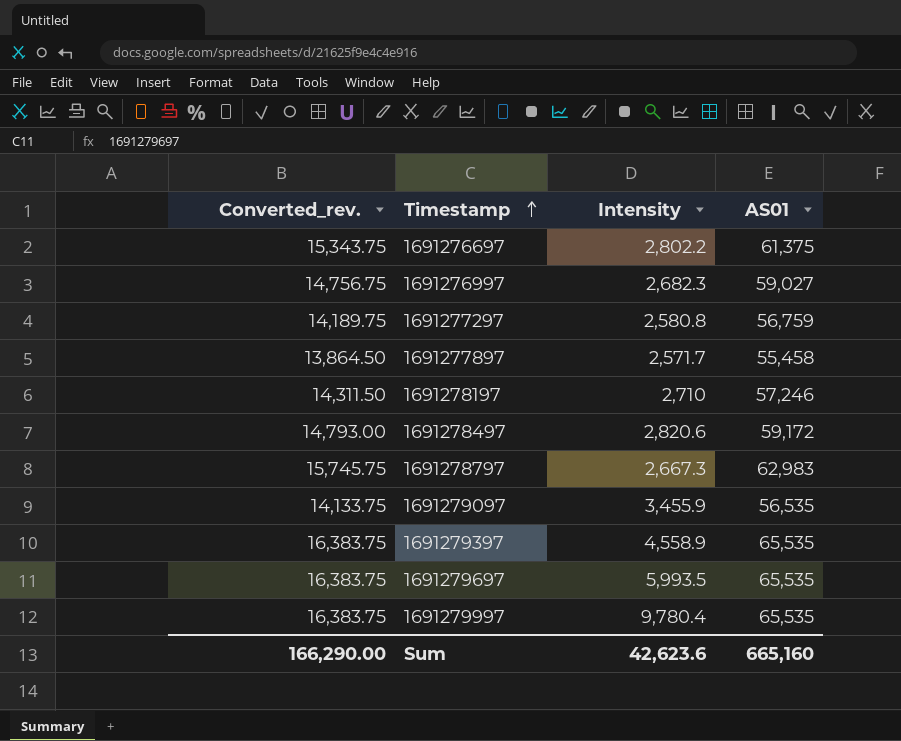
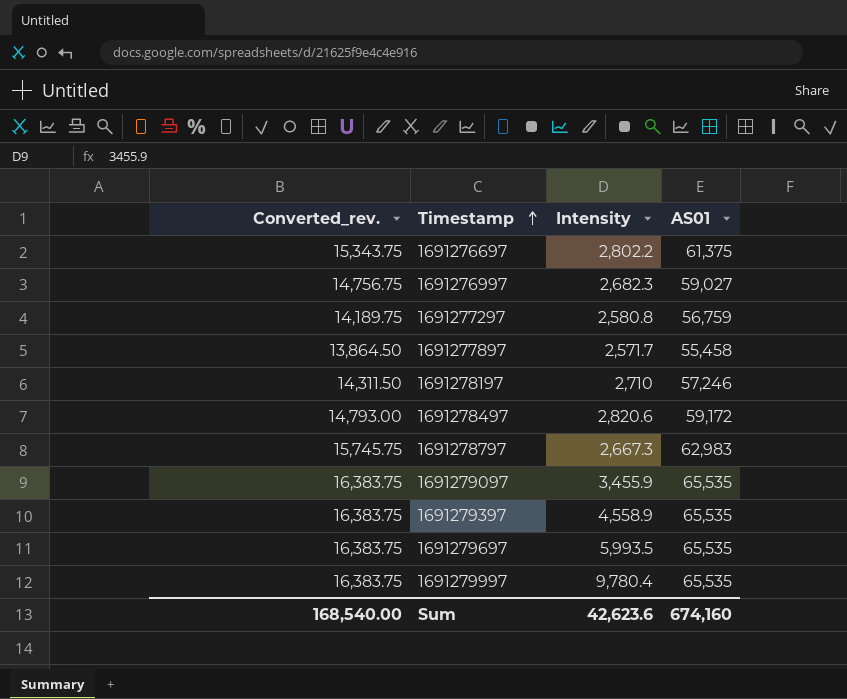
1691279097 | Converted_rev.: 14,133.75 -> 16,383.75
1691279097 | AS01: 56,535 -> 65,535
Sum | Converted_rev.: 166,290.00 -> 168,540.00
Sum | AS01: 665,160 -> 674,160

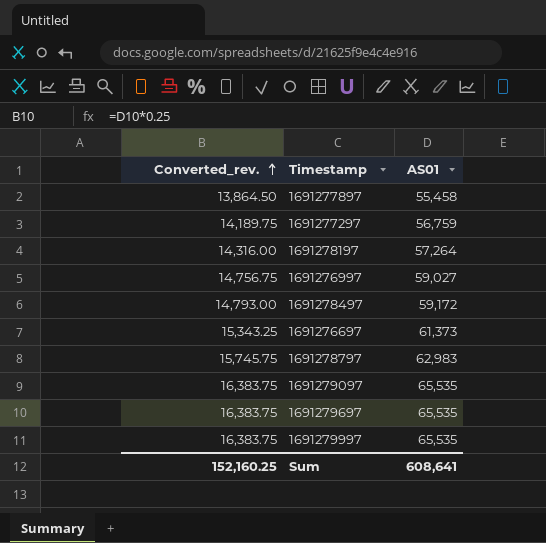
row order: Timestamp ascending -> Converted_rev. ascending
column Intensity | position: 3 -> none
row 1691279397: 16,383.75 | 4,558.9 | 65,535 -> none
1691278197 | Converted_rev.: 14,311.50 -> 14,316.00
1691278197 | AS01: 57,246 -> 57,264
1691276697 | Converted_rev.: 15,343.75 -> 15,343.25
1691276697 | AS01: 61,375 -> 61,373
Sum | Converted_rev.: 168,540.00 -> 152,160.25
Sum | AS01: 674,160 -> 608,641

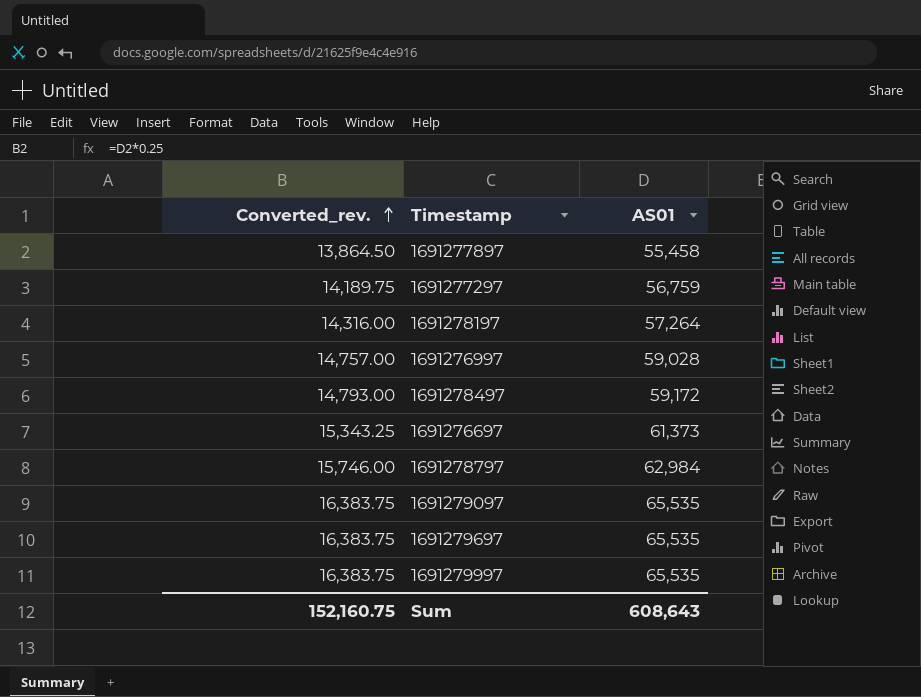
1691276997 | Converted_rev.: 14,756.75 -> 14,757.00
1691276997 | AS01: 59,027 -> 59,028
1691278797 | Converted_rev.: 15,745.75 -> 15,746.00
1691278797 | AS01: 62,983 -> 62,984
Sum | Converted_rev.: 152,160.25 -> 152,160.75
Sum | AS01: 608,641 -> 608,643

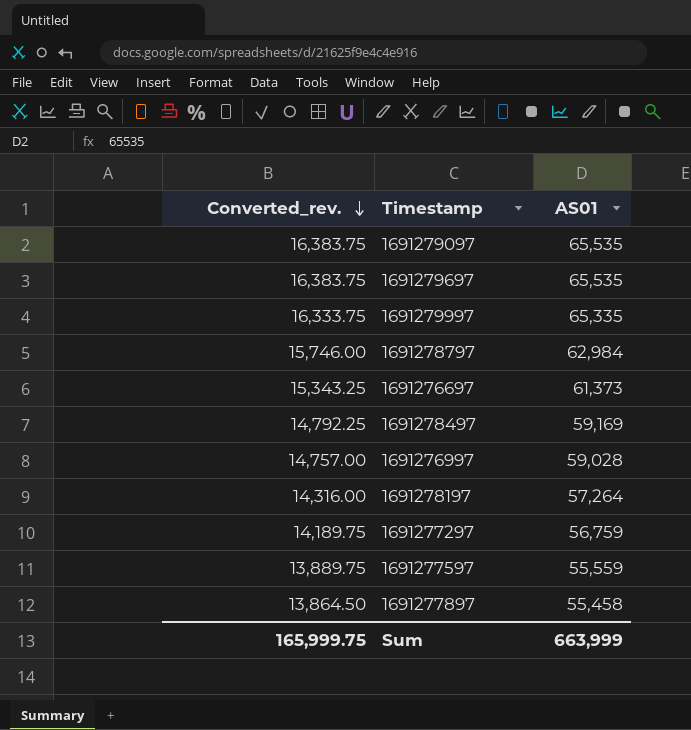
row order: Converted_rev. ascending -> Converted_rev. descending
1691279997 | Converted_rev.: 16,383.75 -> 16,333.75
1691279997 | AS01: 65,535 -> 65,335
1691278497 | Converted_rev.: 14,793.00 -> 14,792.25
1691278497 | AS01: 59,172 -> 59,169
row 1691277597: none -> 13,889.75 | 55,559
Sum | Converted_rev.: 152,160.75 -> 165,999.75
Sum | AS01: 608,643 -> 663,999

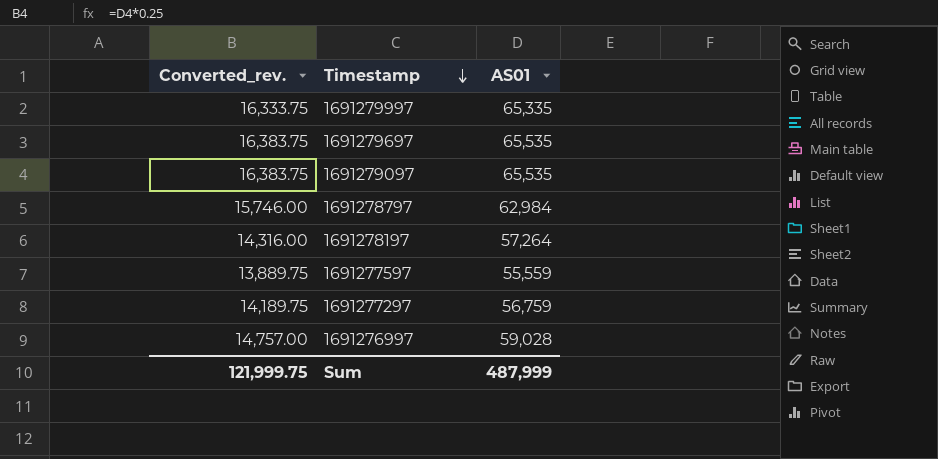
row order: Converted_rev. descending -> Timestamp descending
row 1691276697: 15,343.25 | 61,373 -> none
row 1691278497: 14,792.25 | 59,169 -> none
row 1691277897: 13,864.50 | 55,458 -> none
Sum | Converted_rev.: 165,999.75 -> 121,999.75
Sum | AS01: 663,999 -> 487,999

